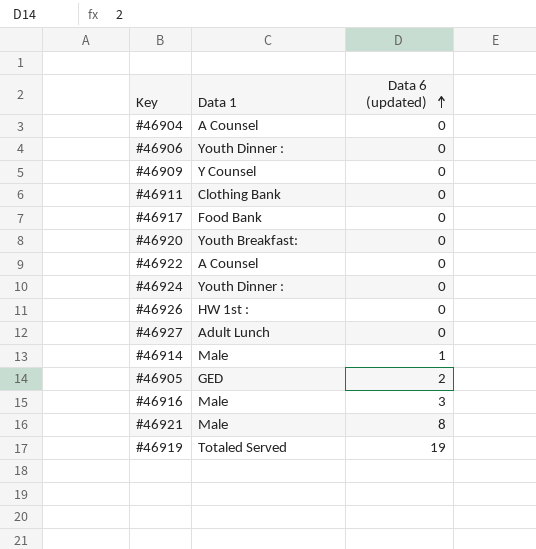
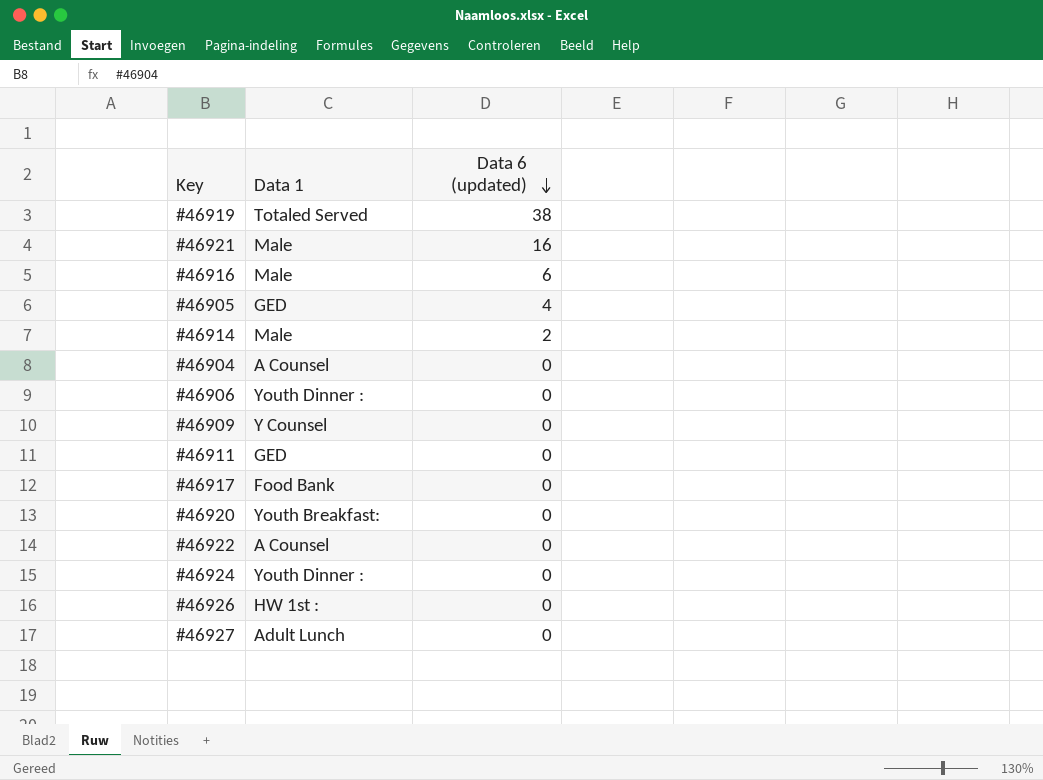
row order: Data 6 (updated) ascending -> Data 6 (updated) descending
#46919 | Data 6 (updated): 19 -> 38
#46921 | Data 6 (updated): 8 -> 16
#46916 | Data 6 (updated): 3 -> 6
#46905 | Data 6 (updated): 2 -> 4
#46914 | Data 6 (updated): 1 -> 2
#46911 | Data 1: Clothing Bank -> GED

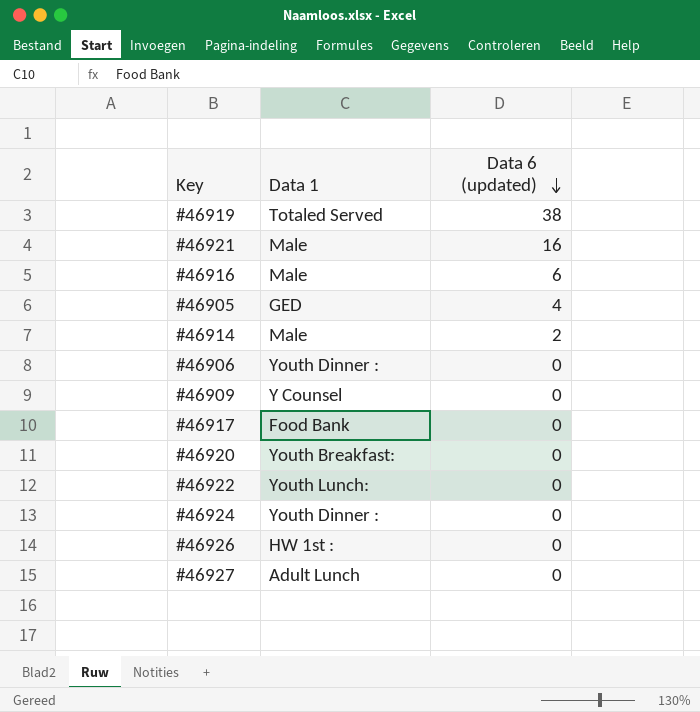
row #46904: A Counsel | 0 -> none
row #46911: GED | 0 -> none
#46922 | Data 1: A Counsel -> Youth Lunch:

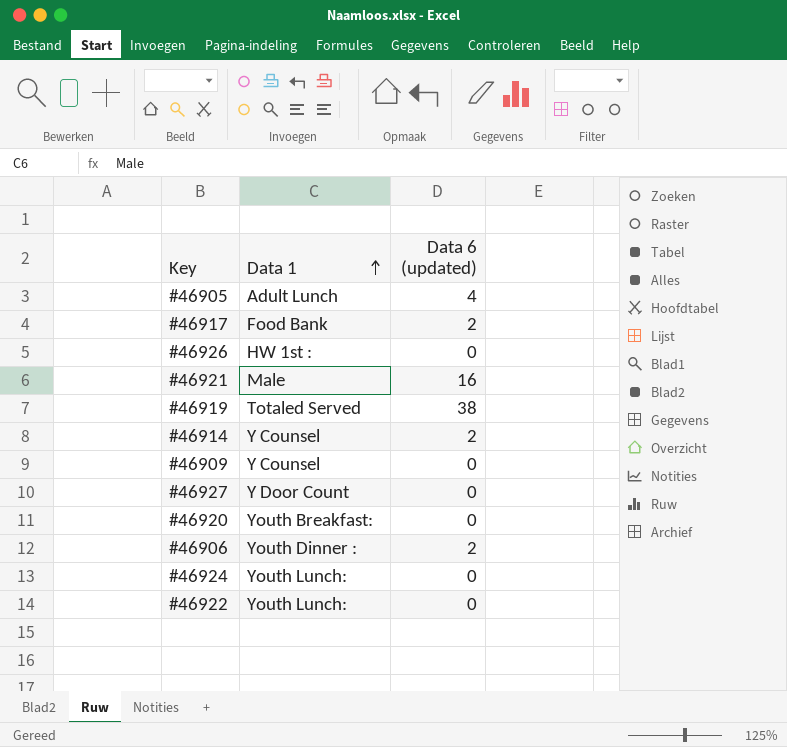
row order: Data 6 (updated) descending -> Data 1 ascending
row #46916: Male | 6 -> none
#46905 | Data 1: GED -> Adult Lunch
#46917 | Data 6 (updated): 0 -> 2
#46914 | Data 1: Male -> Y Counsel
#46927 | Data 1: Adult Lunch -> Y Door Count
#46906 | Data 6 (updated): 0 -> 2
#46924 | Data 1: Youth Dinner : -> Youth Lunch:

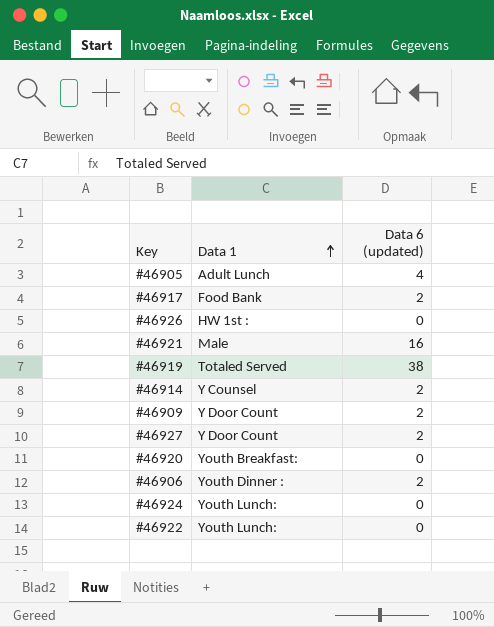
#46909 | Data 1: Y Counsel -> Y Door Count
#46909 | Data 6 (updated): 0 -> 2
#46927 | Data 6 (updated): 0 -> 2

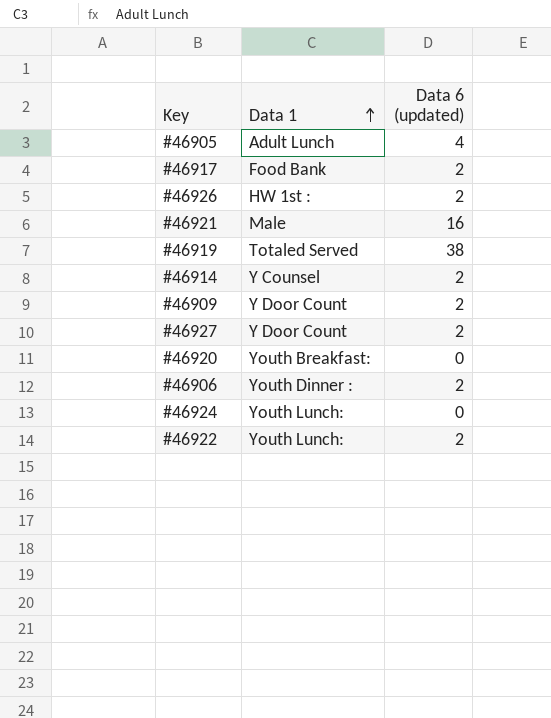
#46926 | Data 6 (updated): 0 -> 2
#46922 | Data 6 (updated): 0 -> 2

